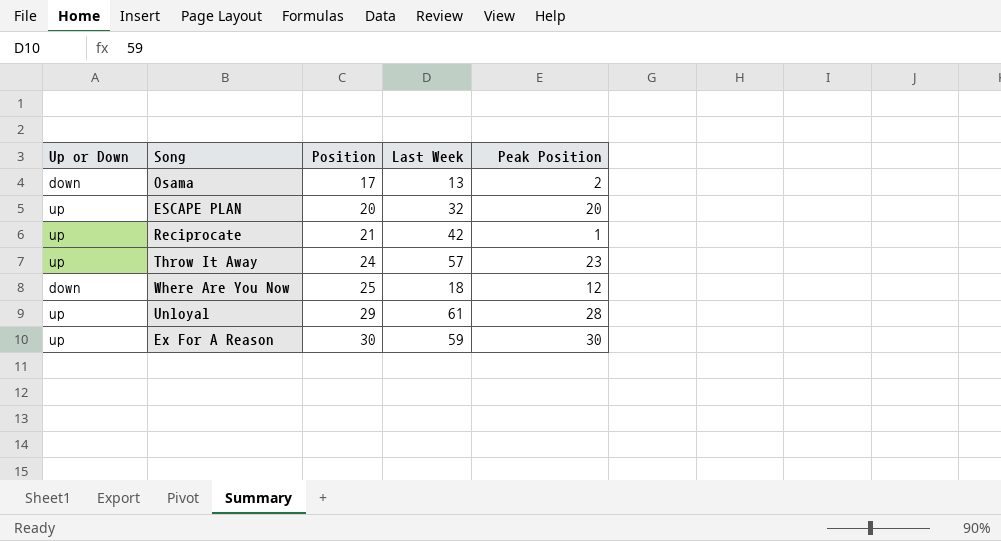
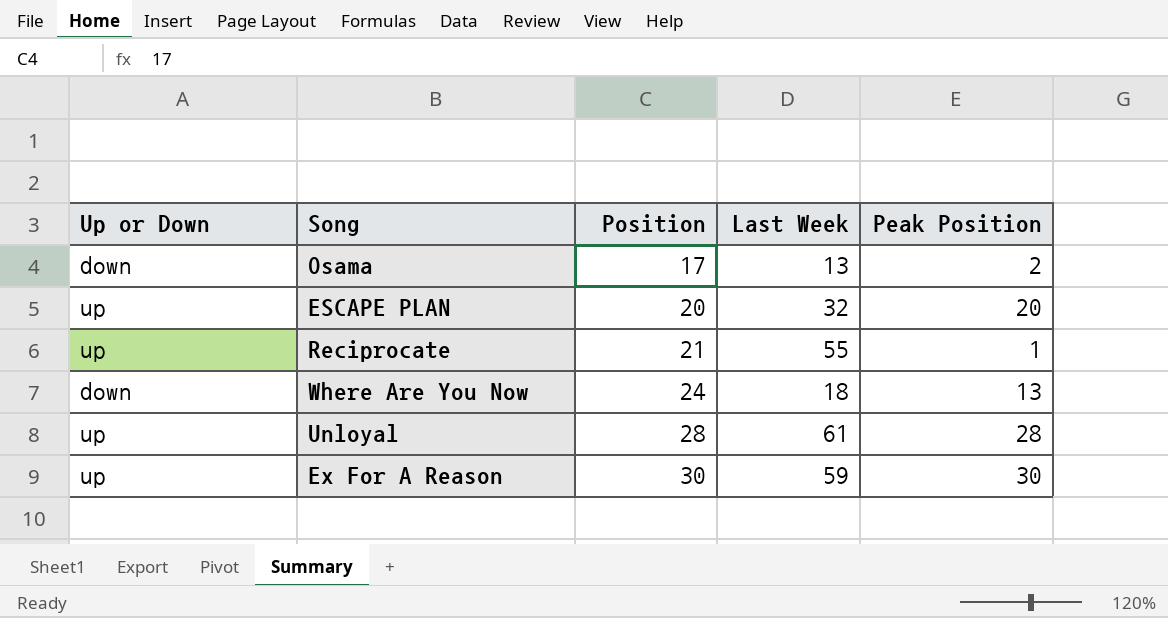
row Throw It Away: up | 24 | 57 | 23 -> none
Reciprocate | Last Week: 42 -> 55
Where Are You Now | Position: 25 -> 24
Where Are You Now | Peak Position: 12 -> 13
Unloyal | Position: 29 -> 28

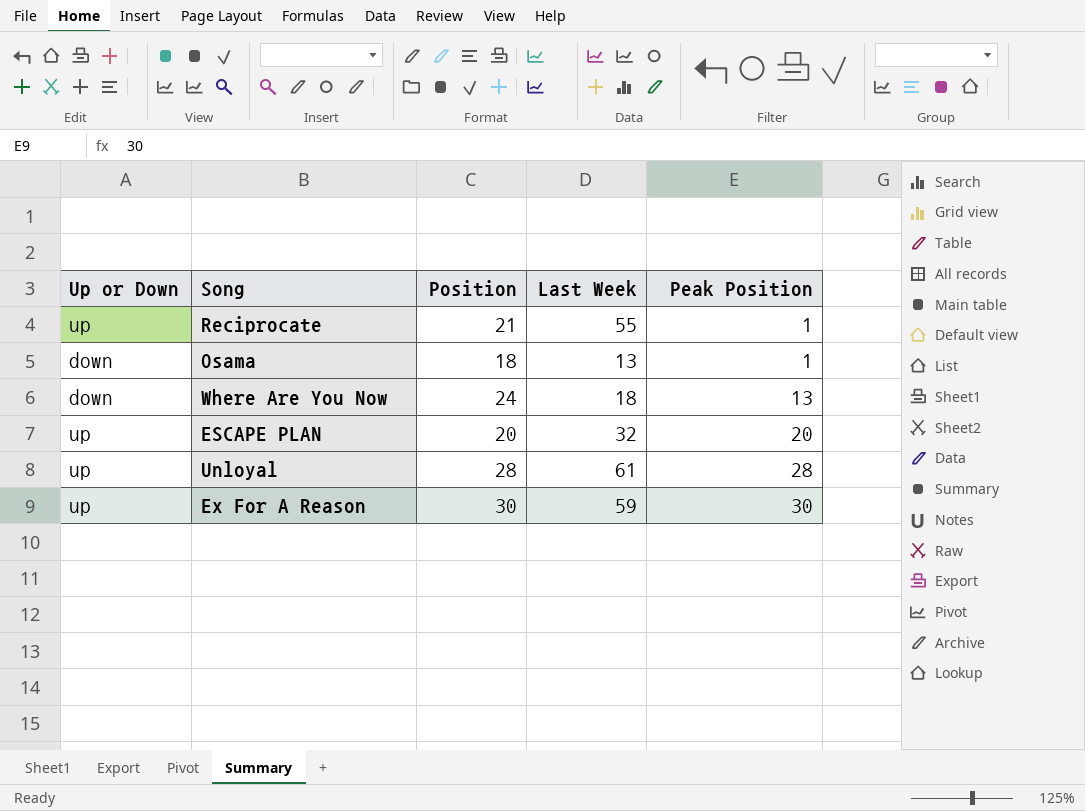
row order: Position ascending -> Peak Position ascending
Osama | Position: 17 -> 18
Osama | Peak Position: 2 -> 1

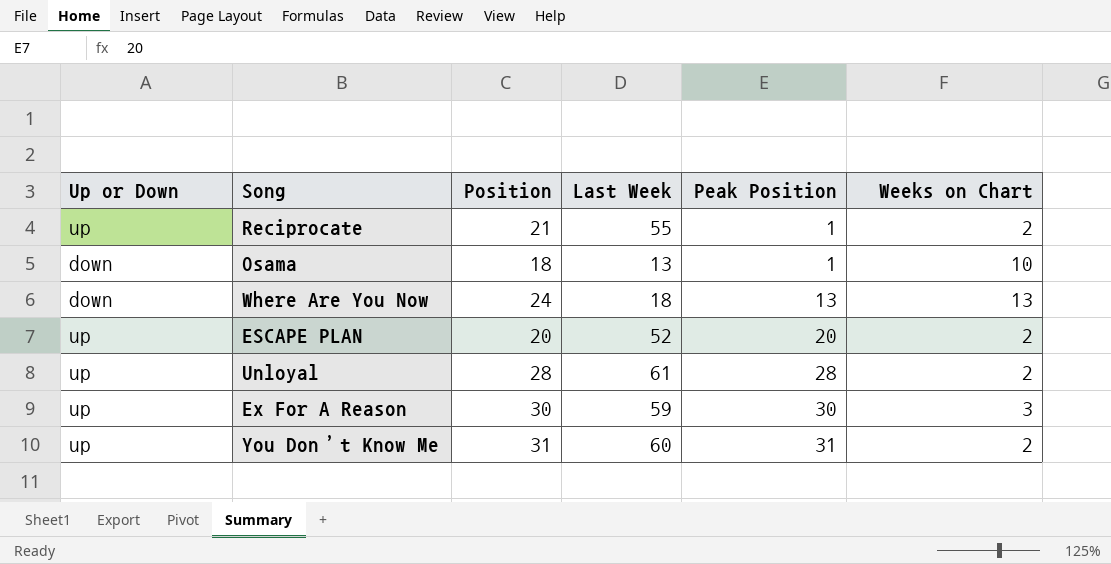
column Weeks on Chart | position: none -> 6
ESCAPE PLAN | Last Week: 32 -> 52
row You Don’t Know Me: none -> up | 31 | 60 | 31 | 2

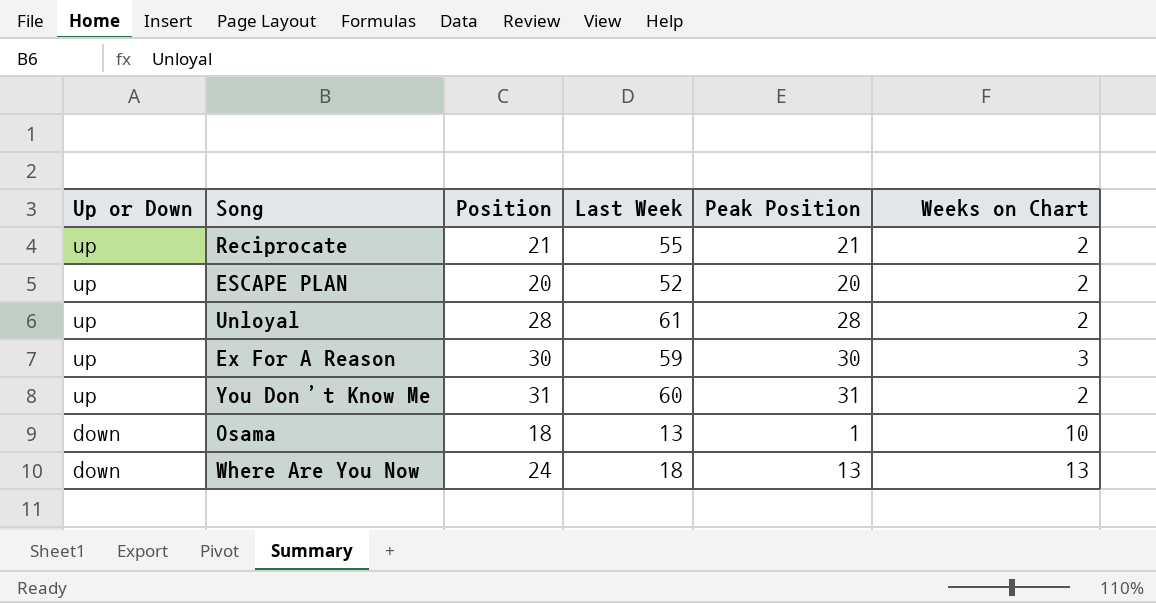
row order: Peak Position ascending -> Up or Down descending
Reciprocate | Peak Position: 1 -> 21

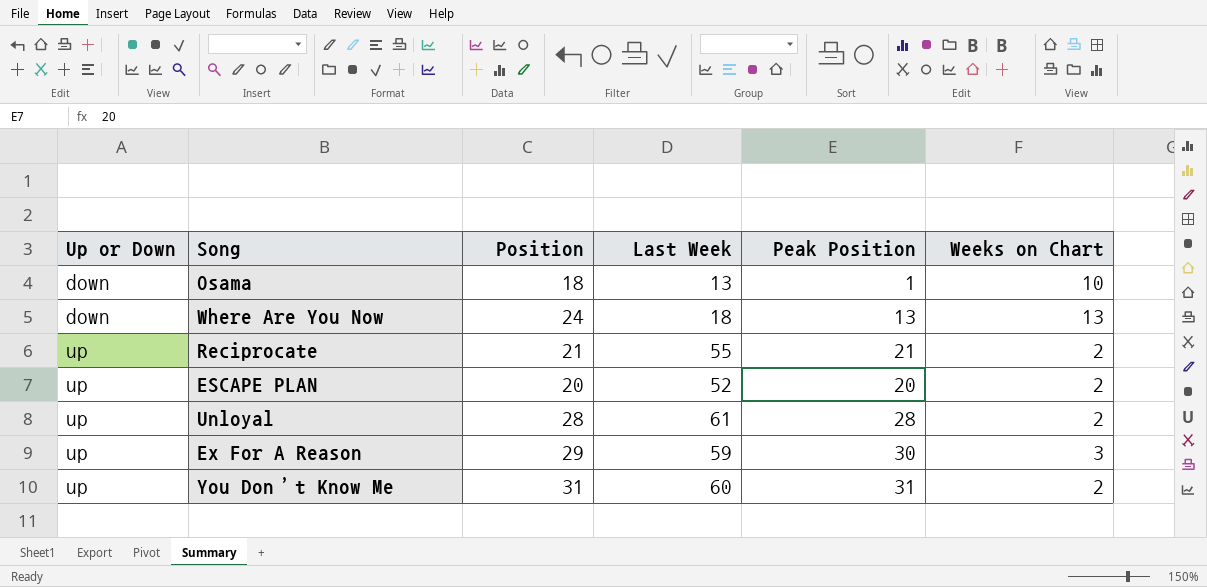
row order: Up or Down descending -> Up or Down ascending
Ex For A Reason | Position: 30 -> 29

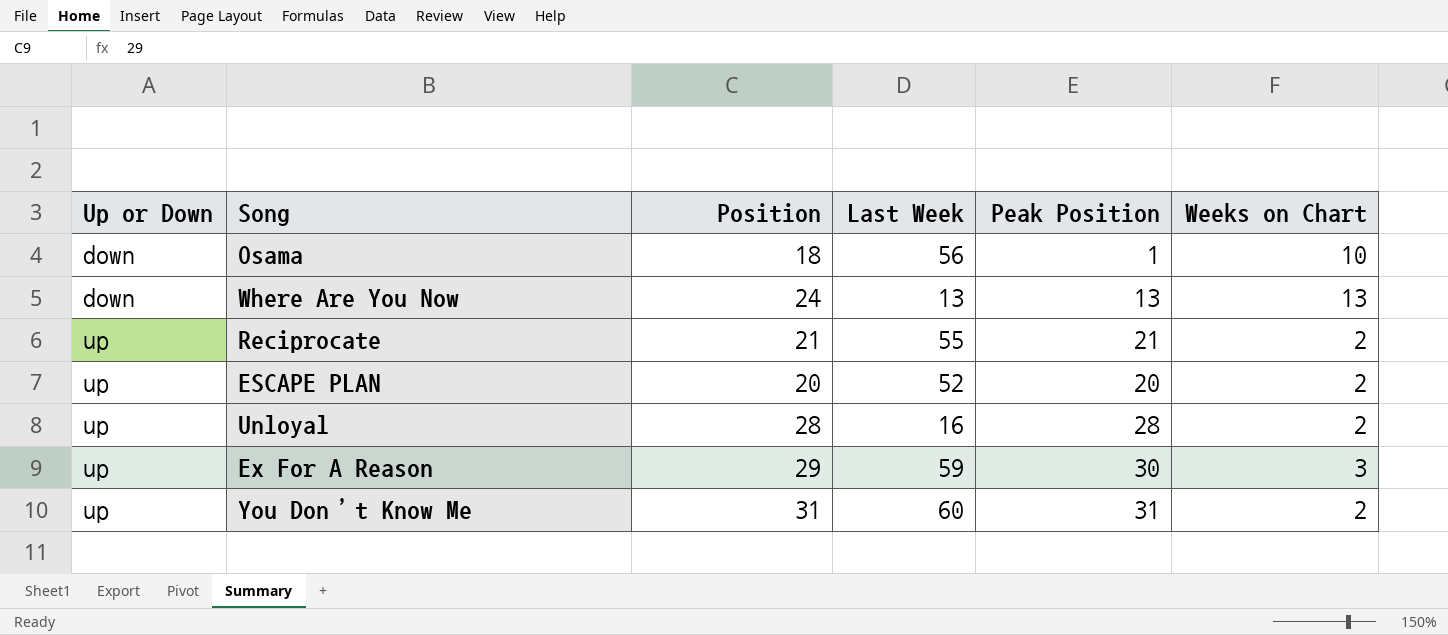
Osama | Last Week: 13 -> 56
Where Are You Now | Last Week: 18 -> 13
Unloyal | Last Week: 61 -> 16

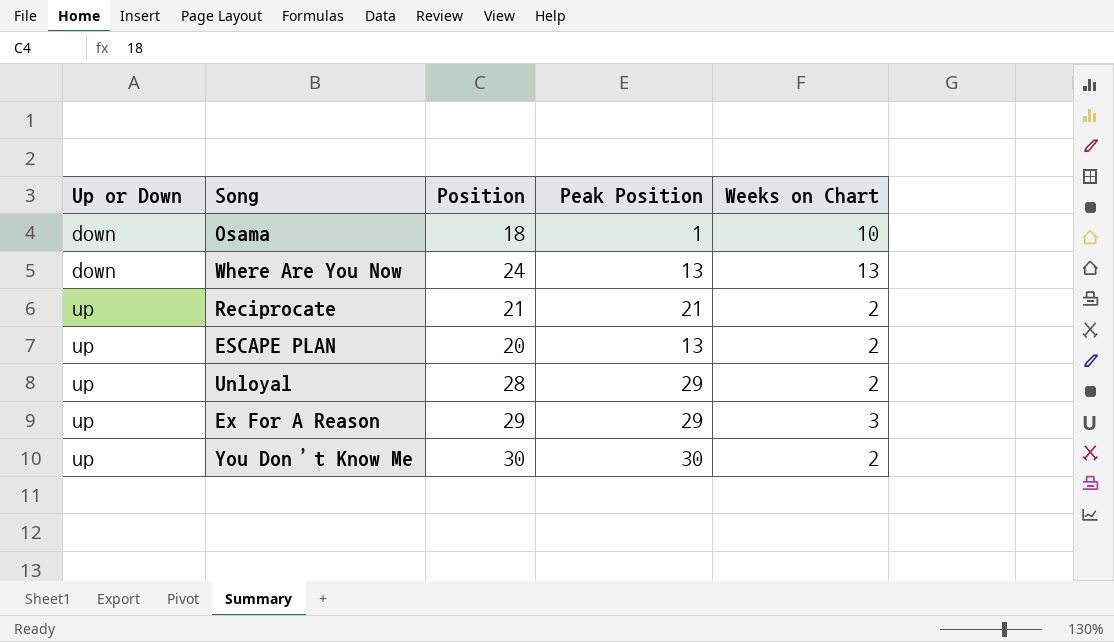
column Last Week | position: 4 -> none
ESCAPE PLAN | Peak Position: 20 -> 13
Unloyal | Peak Position: 28 -> 29
Ex For A Reason | Peak Position: 30 -> 29
You Don’t Know Me | Position: 31 -> 30
You Don’t Know Me | Peak Position: 31 -> 30

